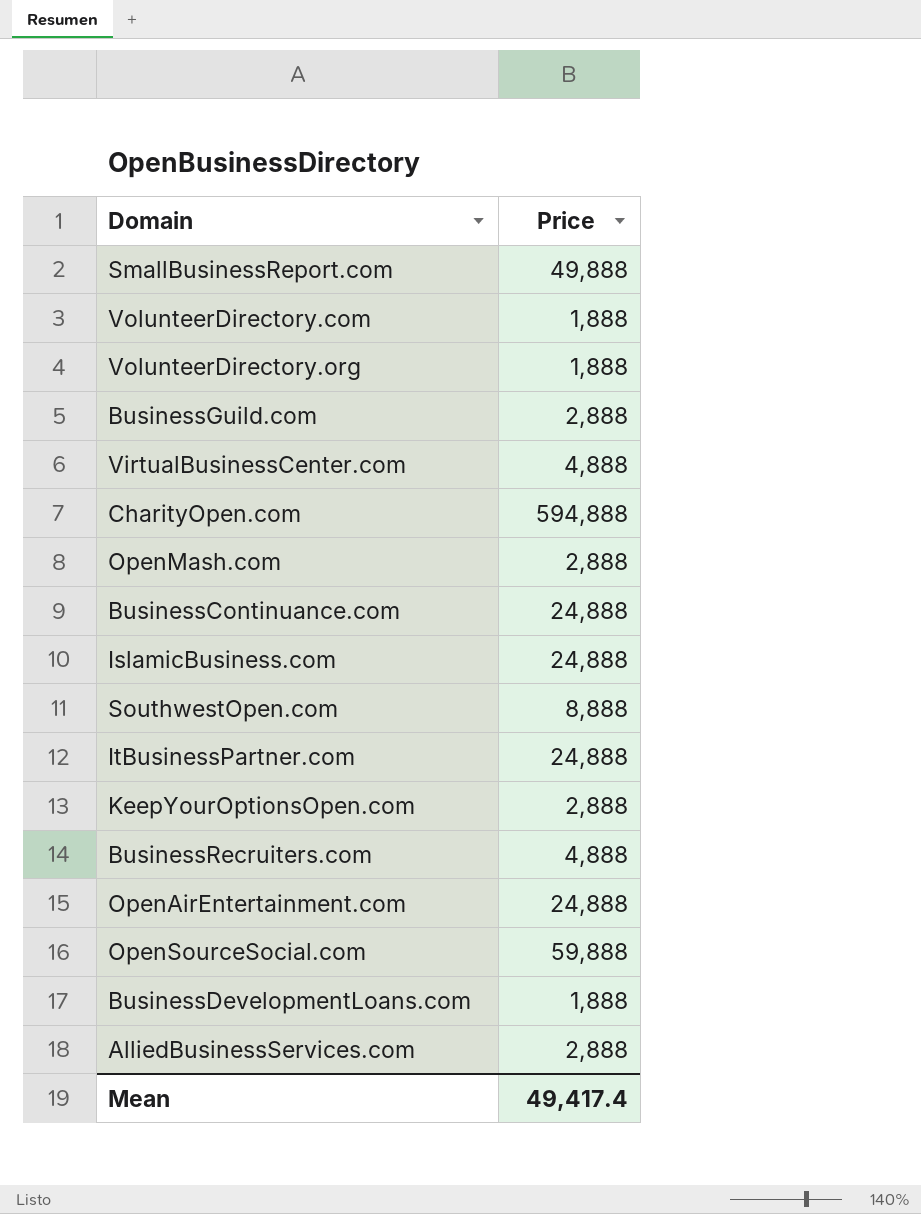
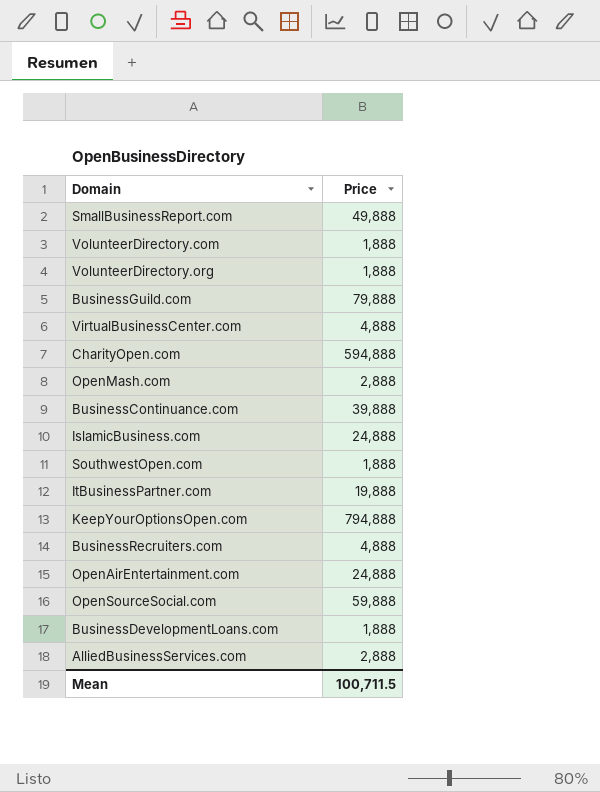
BusinessGuild.com | Price: 2,888 -> 79,888
BusinessContinuance.com | Price: 24,888 -> 39,888
SouthwestOpen.com | Price: 8,888 -> 1,888
ItBusinessPartner.com | Price: 24,888 -> 19,888
KeepYourOptionsOpen.com | Price: 2,888 -> 794,888
Mean | Price: 49,417.4 -> 100,711.5

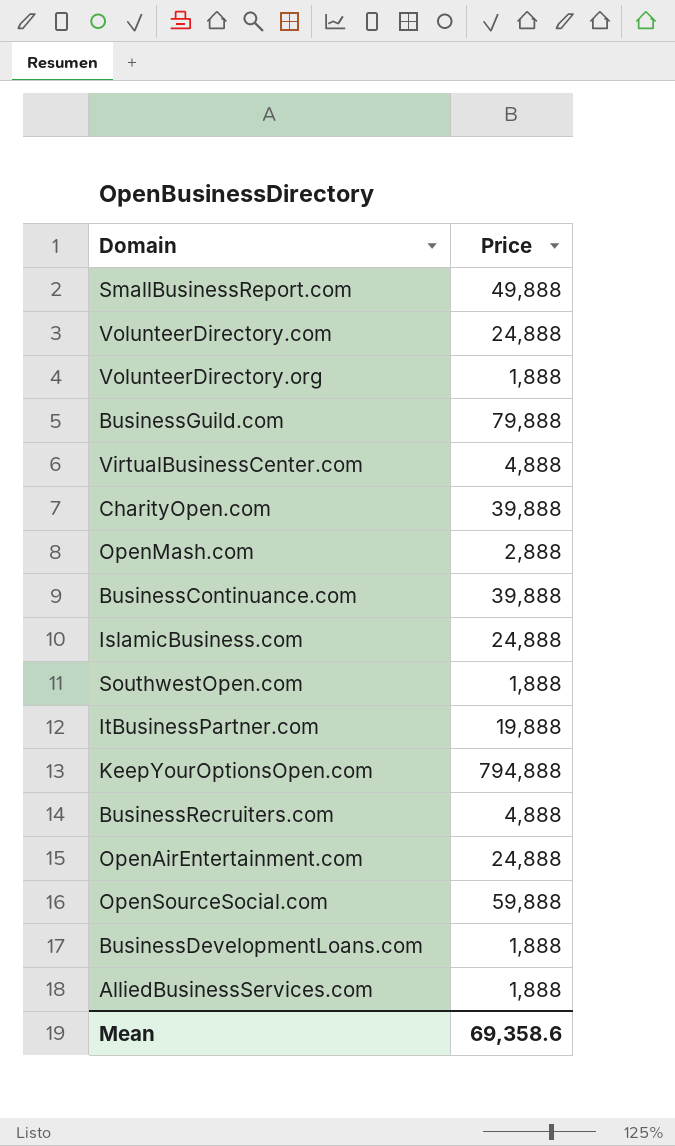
VolunteerDirectory.com | Price: 1,888 -> 24,888
CharityOpen.com | Price: 594,888 -> 39,888
AlliedBusinessServices.com | Price: 2,888 -> 1,888
Mean | Price: 100,711.5 -> 69,358.6

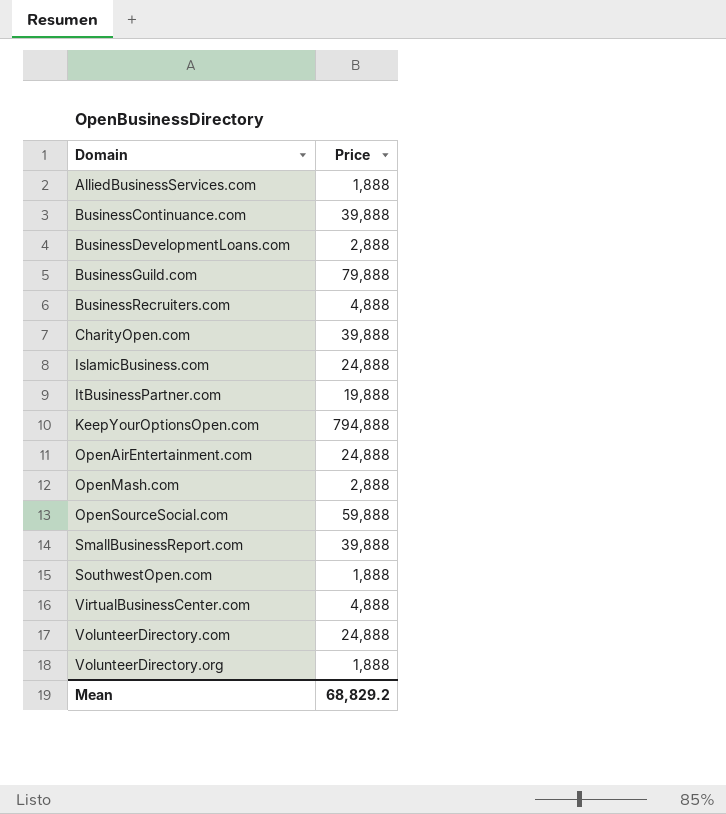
row order: none -> Domain ascending
BusinessDevelopmentLoans.com | Price: 1,888 -> 2,888
SmallBusinessReport.com | Price: 49,888 -> 39,888
Mean | Price: 69,358.6 -> 68,829.2

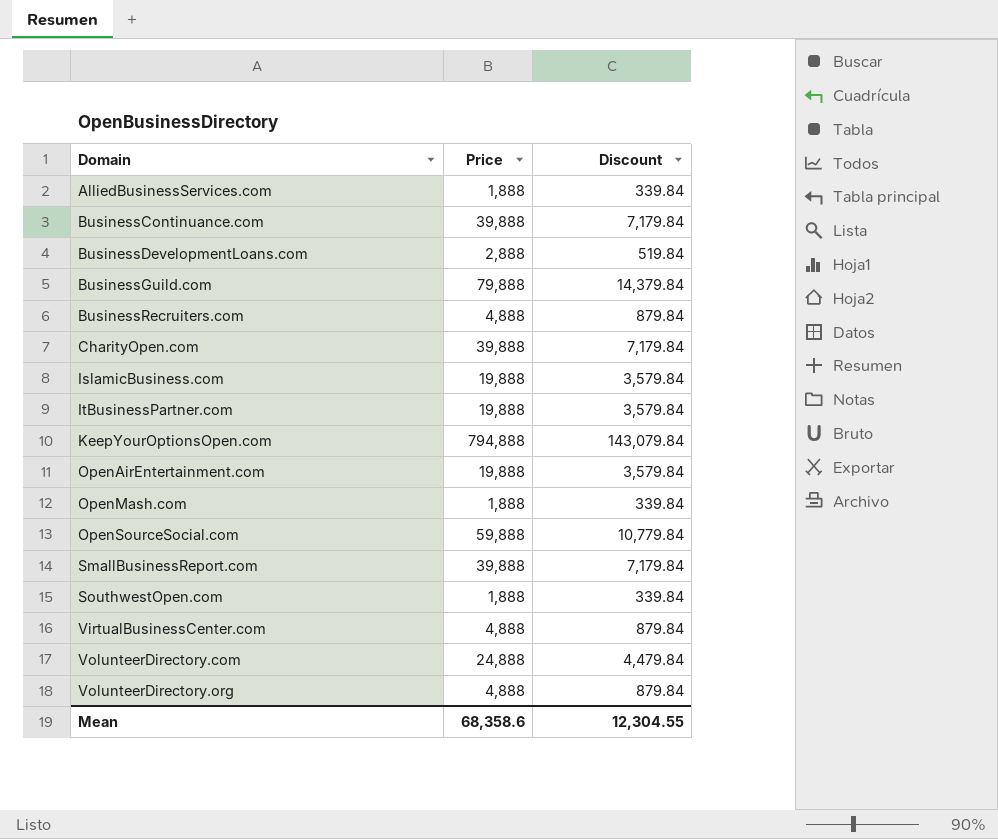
column Discount | formula: none -> [Price] * 0.18
IslamicBusiness.com | Price: 24,888 -> 19,888
OpenAirEntertainment.com | Price: 24,888 -> 19,888
OpenMash.com | Price: 2,888 -> 1,888
VolunteerDirectory.org | Price: 1,888 -> 4,888
Mean | Price: 68,829.2 -> 68,358.6

